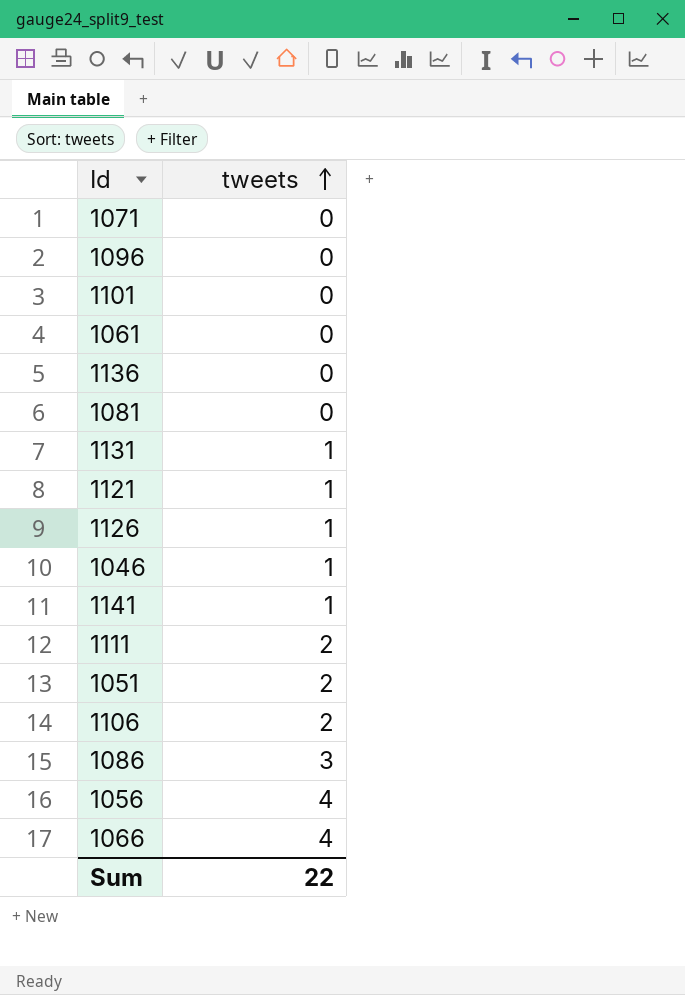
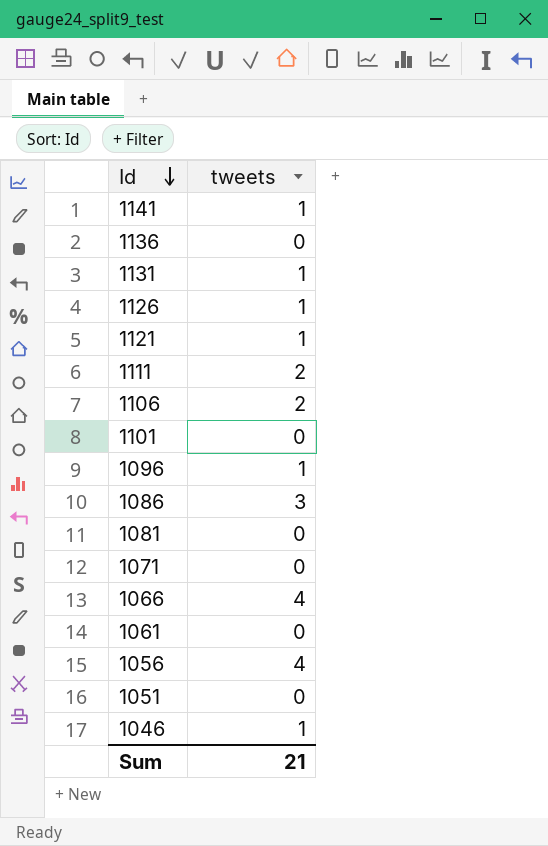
row order: tweets ascending -> Id descending
1096 | tweets: 0 -> 1
1051 | tweets: 2 -> 0
Sum | tweets: 22 -> 21

